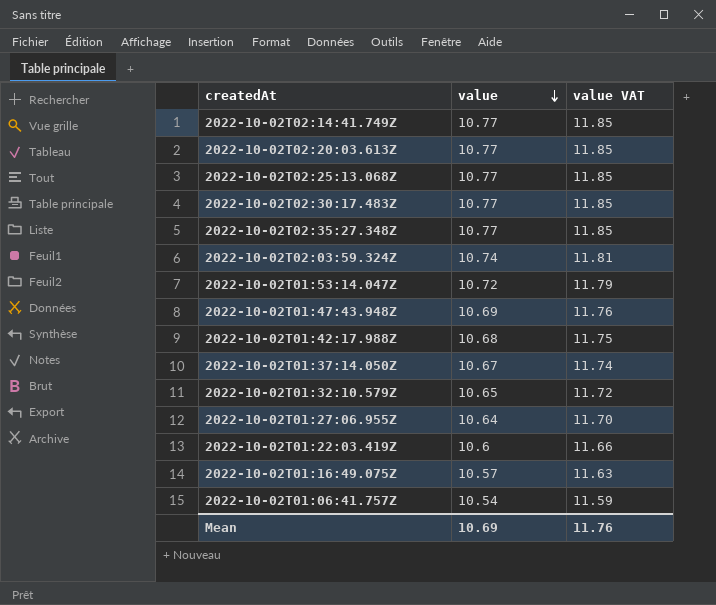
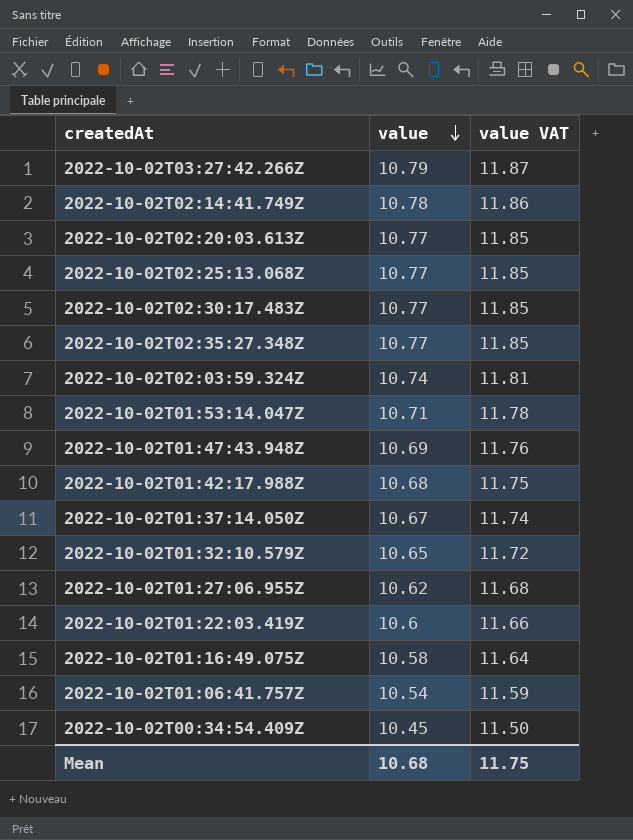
row 2022-10-02T03:27:42.266Z: none -> 10.79 | 11.87
2022-10-02T02:14:41.749Z | value: 10.77 -> 10.78
2022-10-02T02:14:41.749Z | value VAT: 11.85 -> 11.86
2022-10-02T01:53:14.047Z | value: 10.72 -> 10.71
2022-10-02T01:53:14.047Z | value VAT: 11.79 -> 11.78
2022-10-02T01:27:06.955Z | value: 10.64 -> 10.62
2022-10-02T01:27:06.955Z | value VAT: 11.70 -> 11.68
2022-10-02T01:16:49.075Z | value: 10.57 -> 10.58
2022-10-02T01:16:49.075Z | value VAT: 11.63 -> 11.64
row 2022-10-02T00:34:54.409Z: none -> 10.45 | 11.50
Mean | value: 10.69 -> 10.68
Mean | value VAT: 11.76 -> 11.75

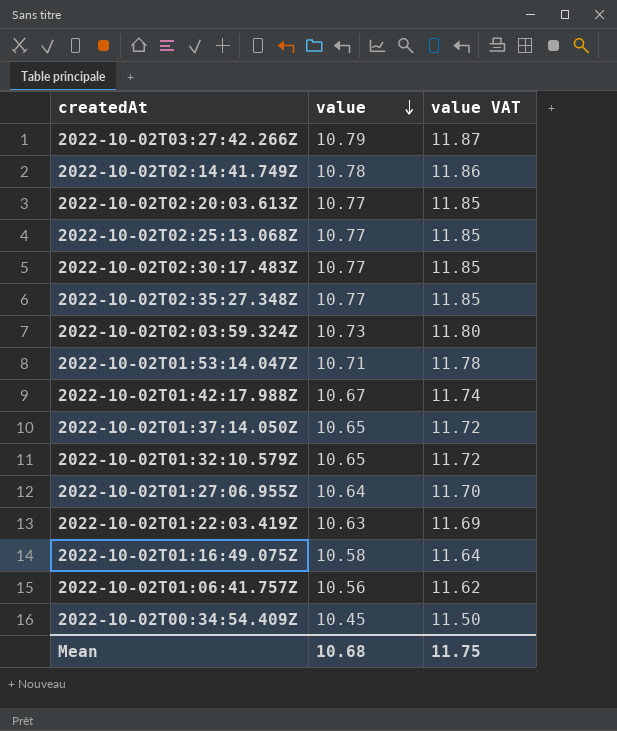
row 2022-10-02T01:47:43.948Z: 10.69 | 11.76 -> none
2022-10-02T02:03:59.324Z | value: 10.74 -> 10.73
2022-10-02T02:03:59.324Z | value VAT: 11.81 -> 11.80
2022-10-02T01:42:17.988Z | value: 10.68 -> 10.67
2022-10-02T01:42:17.988Z | value VAT: 11.75 -> 11.74
2022-10-02T01:37:14.050Z | value: 10.67 -> 10.65
2022-10-02T01:37:14.050Z | value VAT: 11.74 -> 11.72
2022-10-02T01:27:06.955Z | value: 10.62 -> 10.64
2022-10-02T01:27:06.955Z | value VAT: 11.68 -> 11.70
2022-10-02T01:22:03.419Z | value: 10.6 -> 10.63
2022-10-02T01:22:03.419Z | value VAT: 11.66 -> 11.69
2022-10-02T01:06:41.757Z | value: 10.54 -> 10.56
2022-10-02T01:06:41.757Z | value VAT: 11.59 -> 11.62

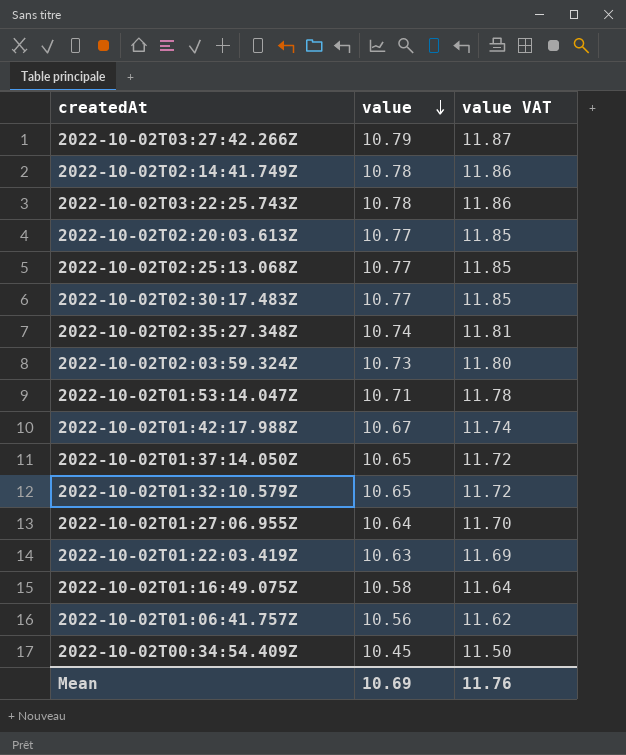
row 2022-10-02T03:22:25.743Z: none -> 10.78 | 11.86
2022-10-02T02:35:27.348Z | value: 10.77 -> 10.74
2022-10-02T02:35:27.348Z | value VAT: 11.85 -> 11.81
Mean | value: 10.68 -> 10.69
Mean | value VAT: 11.75 -> 11.76

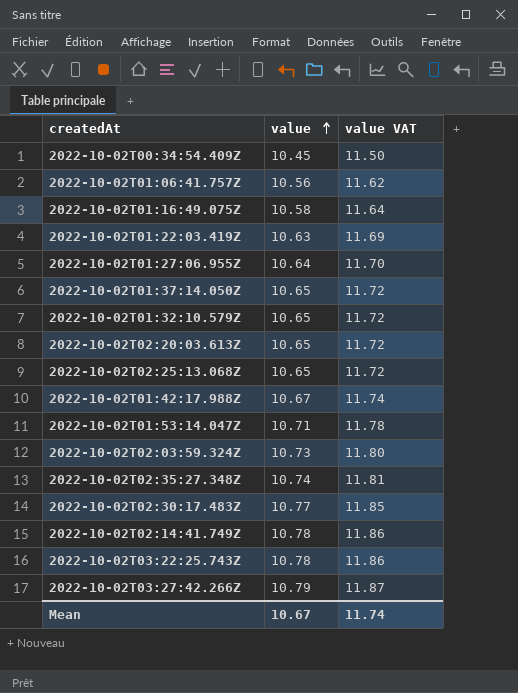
row order: value descending -> value ascending
2022-10-02T02:20:03.613Z | value: 10.77 -> 10.65
2022-10-02T02:20:03.613Z | value VAT: 11.85 -> 11.72
2022-10-02T02:25:13.068Z | value: 10.77 -> 10.65
2022-10-02T02:25:13.068Z | value VAT: 11.85 -> 11.72
Mean | value: 10.69 -> 10.67
Mean | value VAT: 11.76 -> 11.74

